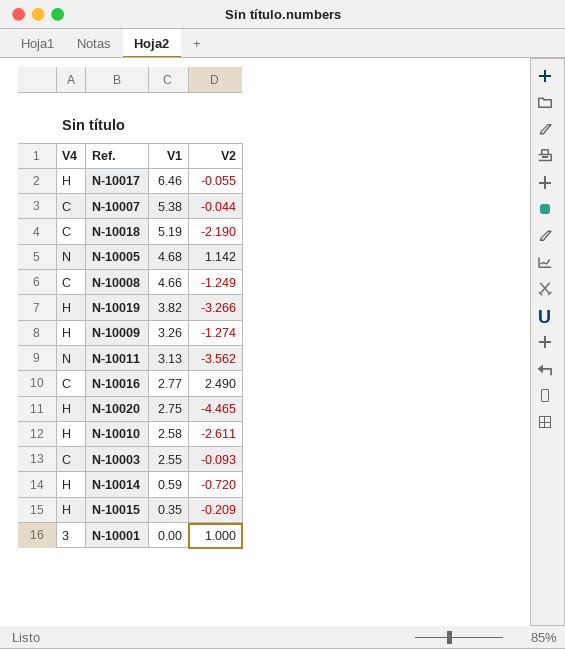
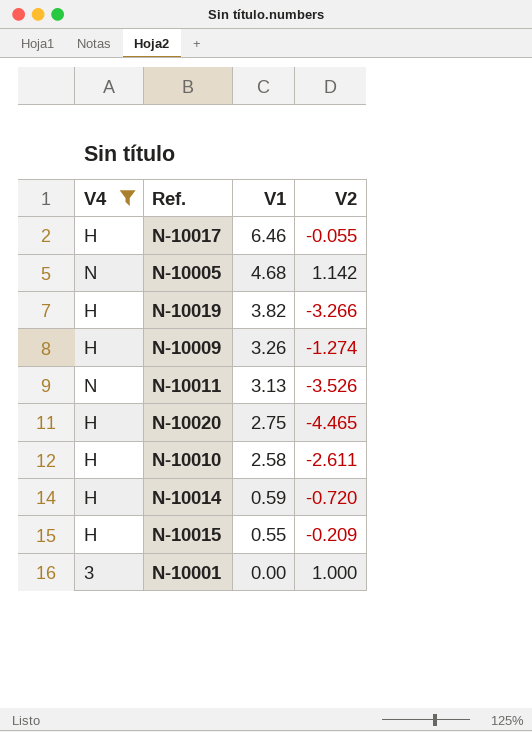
filter: none -> V4 != C
N-10011 | V2: -3.562 -> -3.526
N-10015 | V1: 0.35 -> 0.55

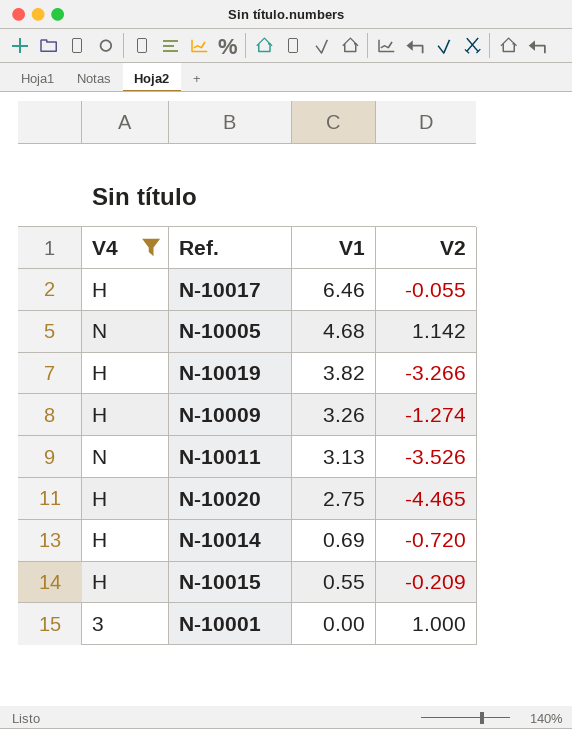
row N-10010: H | 2.58 | -2.611 -> none
N-10014 | V1: 0.59 -> 0.69

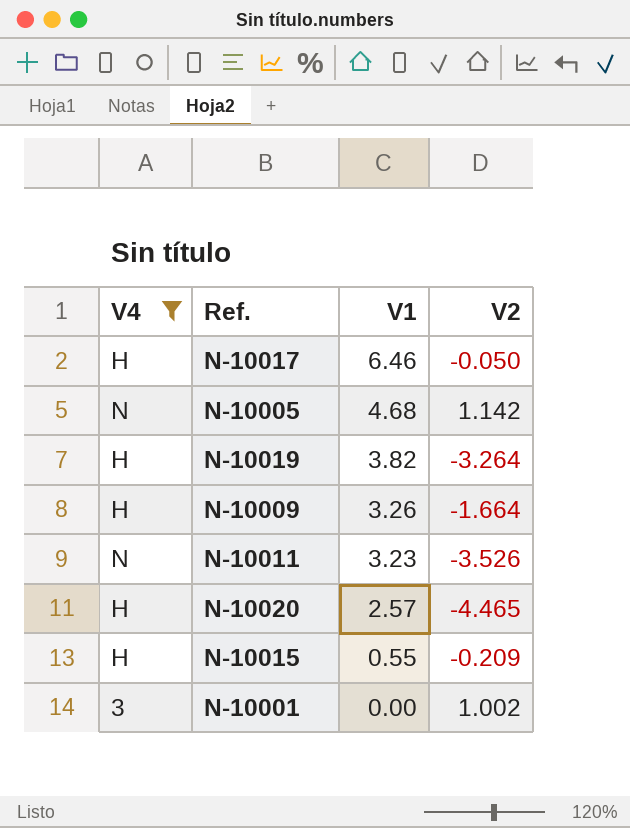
row N-10014: H | 0.69 | -0.720 -> none
N-10017 | V2: -0.055 -> -0.050
N-10019 | V2: -3.266 -> -3.264
N-10009 | V2: -1.274 -> -1.664
N-10011 | V1: 3.13 -> 3.23
N-10020 | V1: 2.75 -> 2.57
N-10001 | V2: 1.000 -> 1.002

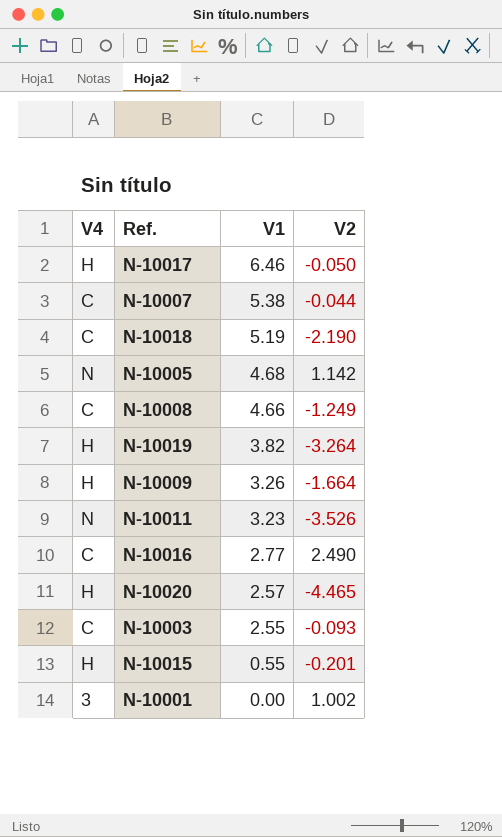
filter: V4 != C -> none
N-10015 | V2: -0.209 -> -0.201

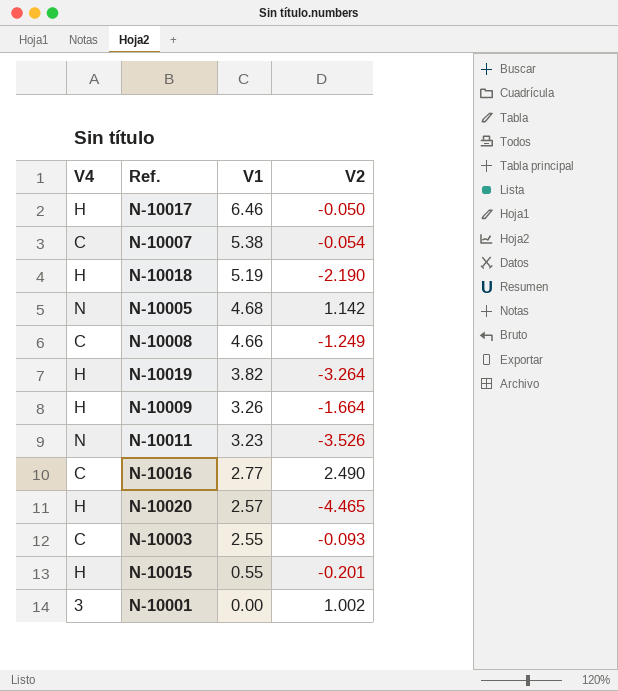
N-10007 | V2: -0.044 -> -0.054
N-10018 | V4: C -> H

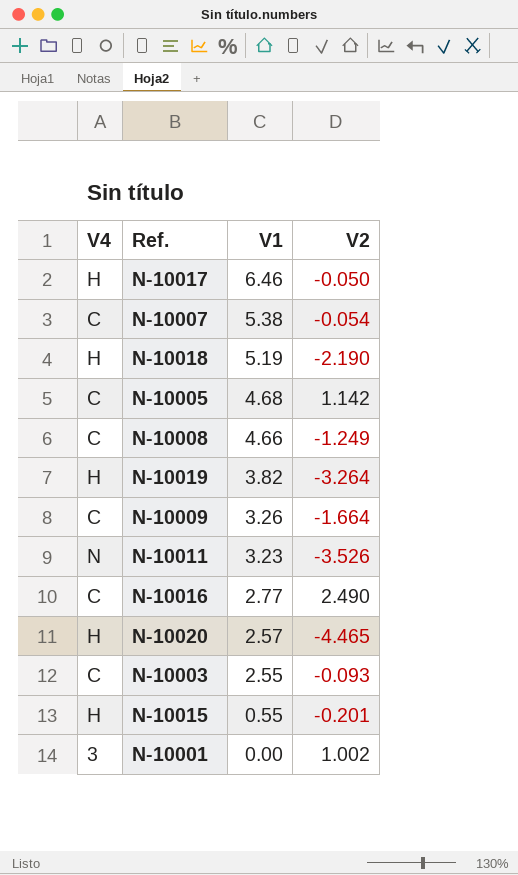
N-10005 | V4: N -> C
N-10009 | V4: H -> C

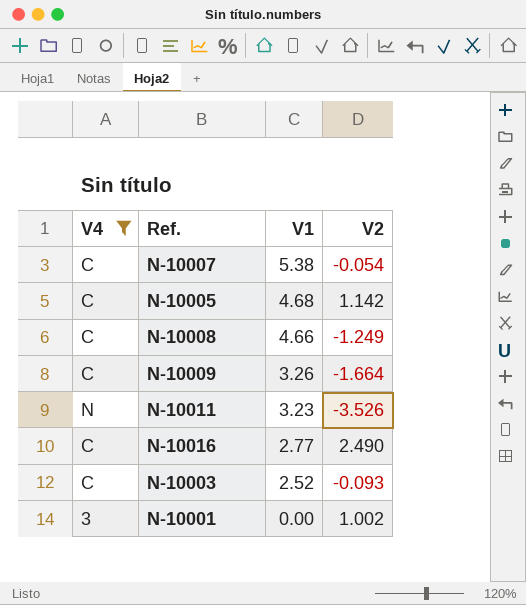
filter: none -> V4 != H
N-10003 | V1: 2.55 -> 2.52

